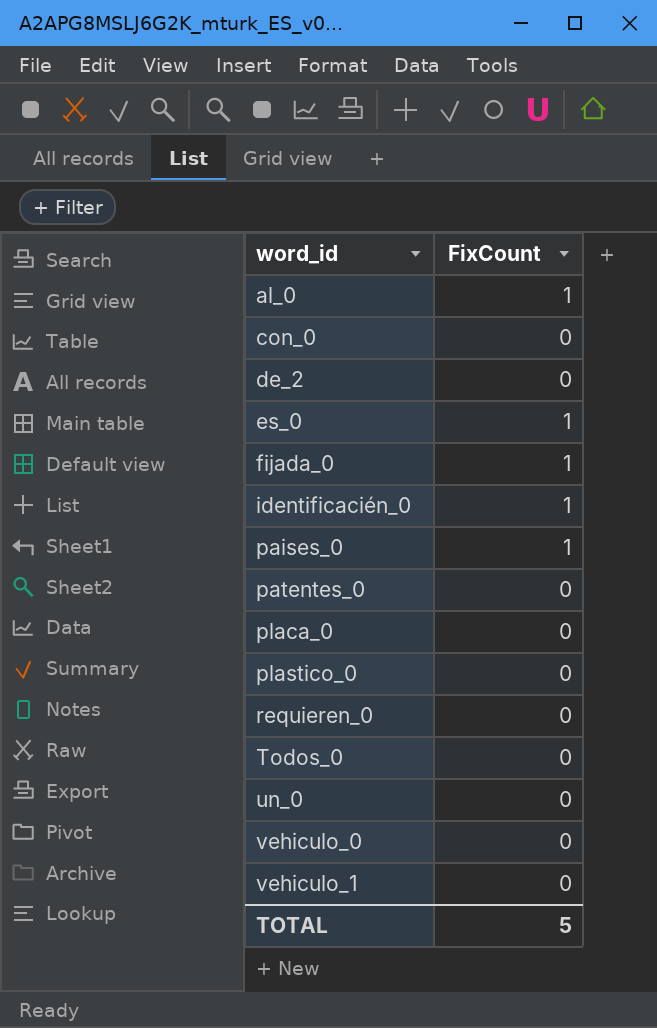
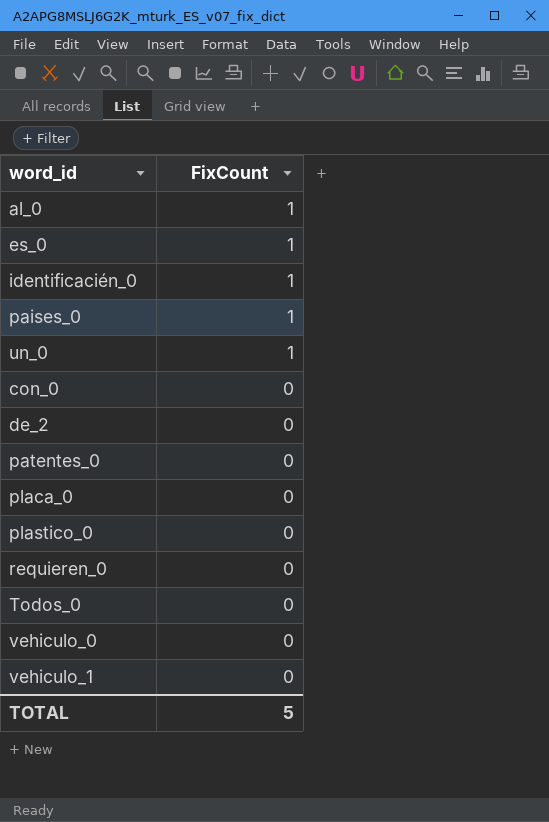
row order: word_id ascending -> FixCount descending
row fijada_0: 1 -> none
un_0 | FixCount: 0 -> 1

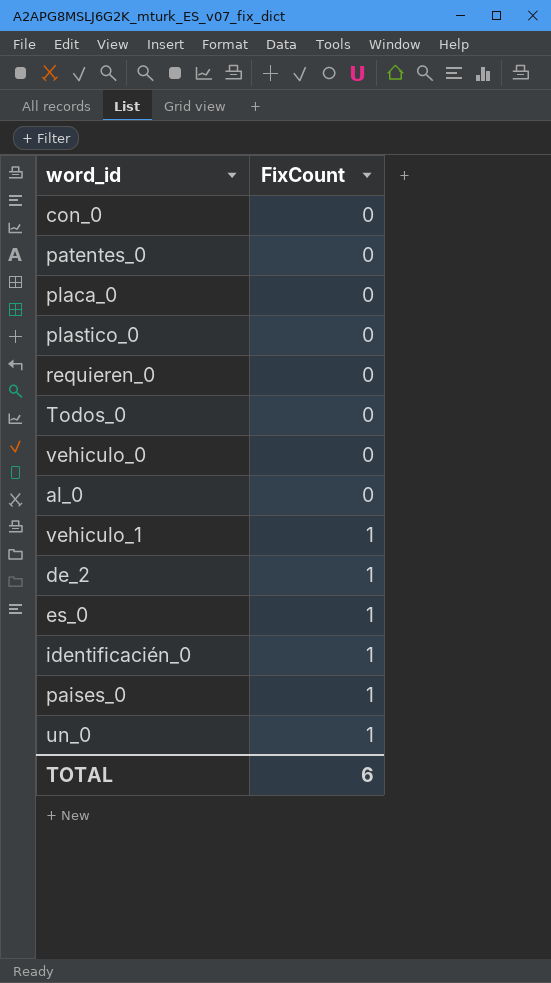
row order: FixCount descending -> FixCount ascending
al_0 | FixCount: 1 -> 0
vehiculo_1 | FixCount: 0 -> 1
de_2 | FixCount: 0 -> 1
TOTAL | FixCount: 5 -> 6

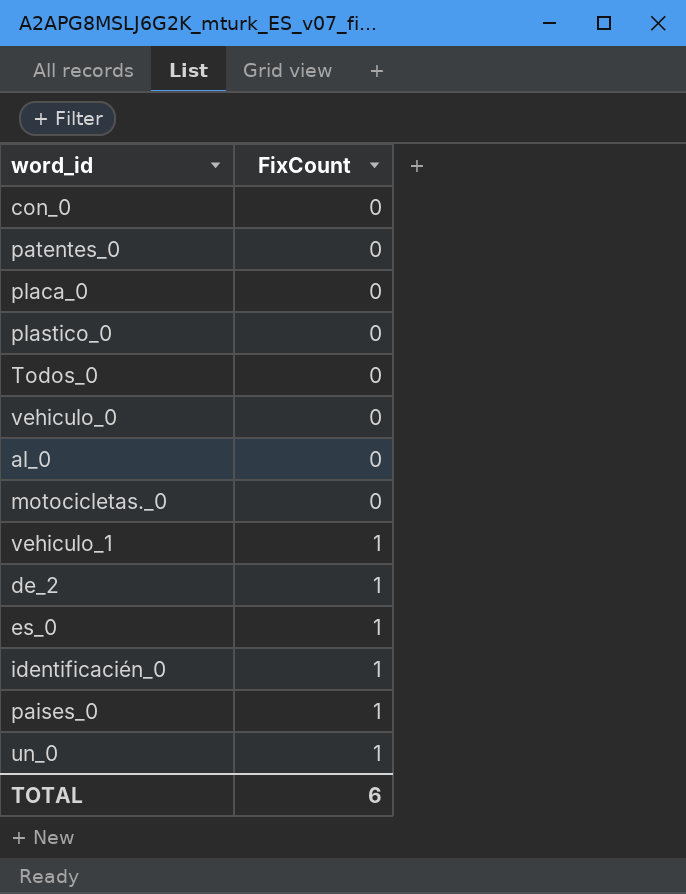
row requieren_0: 0 -> none
row motocicletas._0: none -> 0

